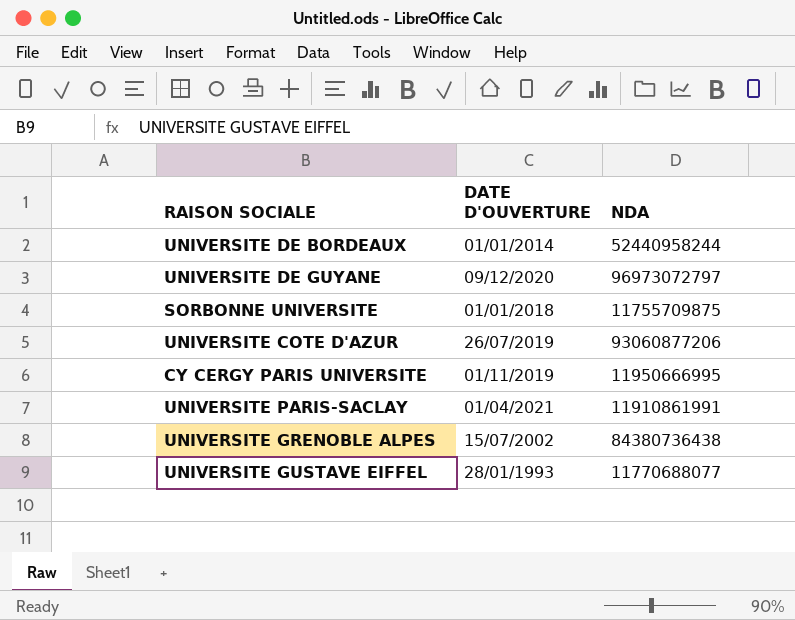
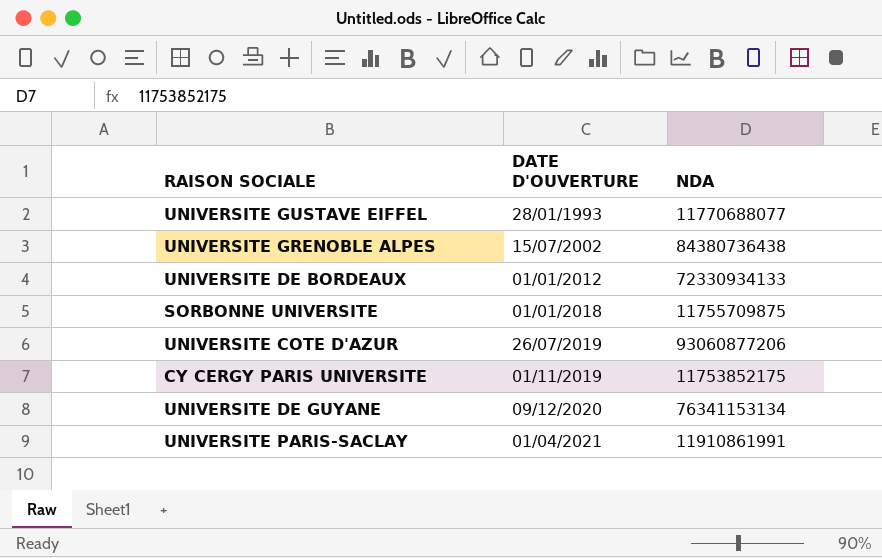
row order: none -> DATE D'OUVERTURE ascending
UNIVERSITE DE BORDEAUX | DATE D'OUVERTURE: 01/01/2014 -> 01/01/2012
UNIVERSITE DE BORDEAUX | NDA: 52440958244 -> 72330934133
CY CERGY PARIS UNIVERSITE | NDA: 11950666995 -> 11753852175
UNIVERSITE DE GUYANE | NDA: 96973072797 -> 76341153134

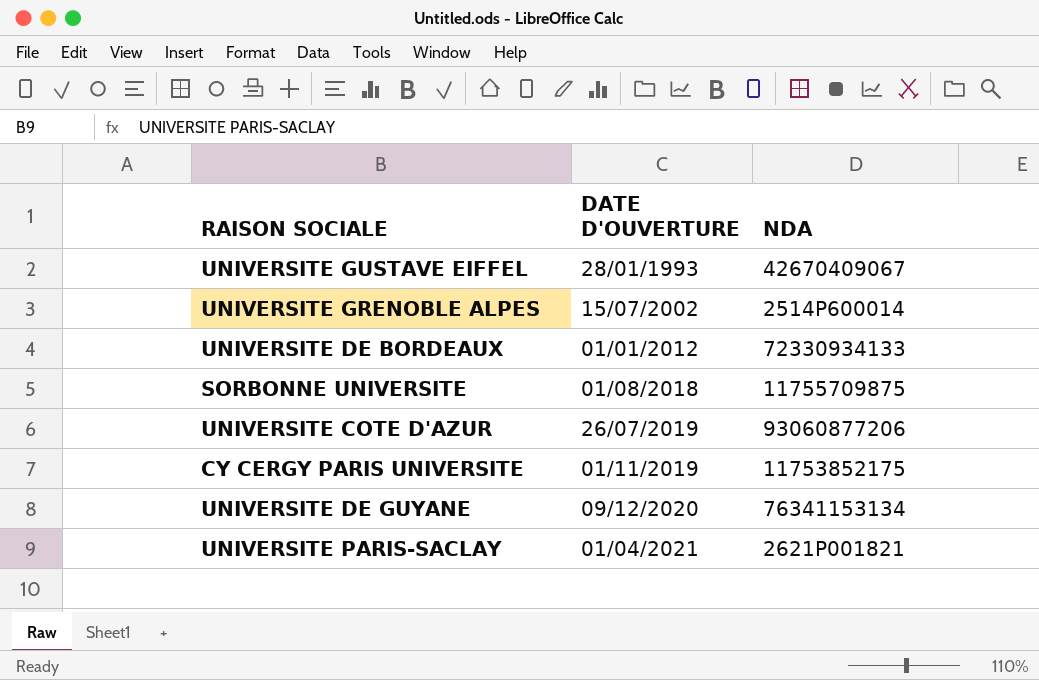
UNIVERSITE GUSTAVE EIFFEL | NDA: 11770688077 -> 42670409067
UNIVERSITE GRENOBLE ALPES | NDA: 84380736438 -> 2514P600014
SORBONNE UNIVERSITE | DATE D'OUVERTURE: 01/01/2018 -> 01/08/2018
UNIVERSITE PARIS-SACLAY | NDA: 11910861991 -> 2621P001821

